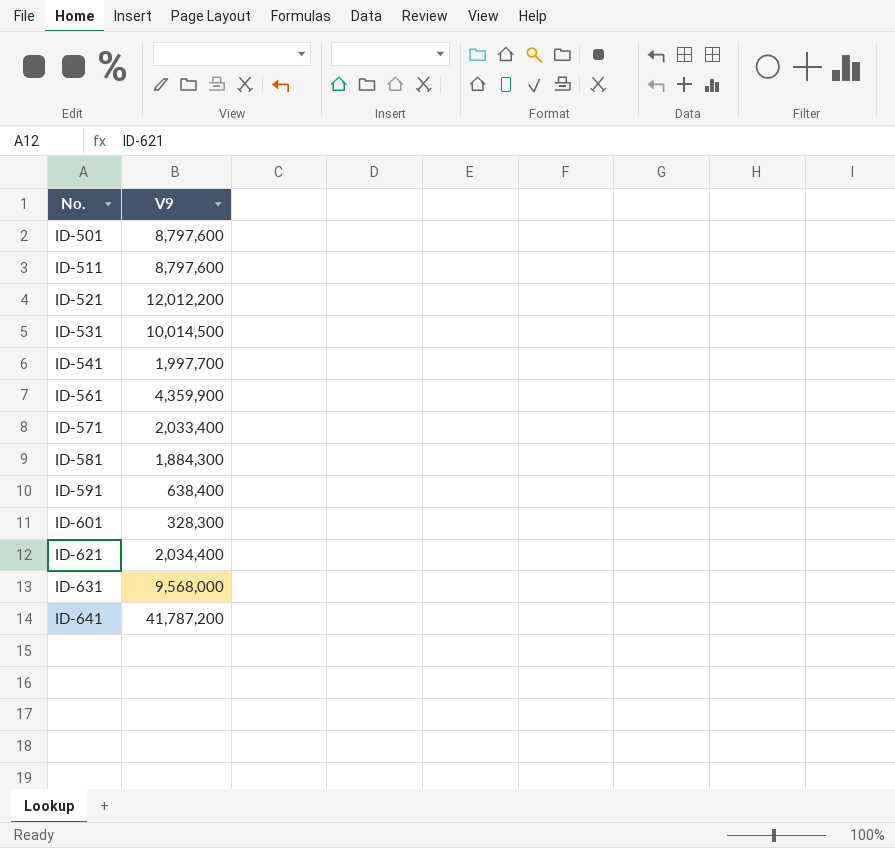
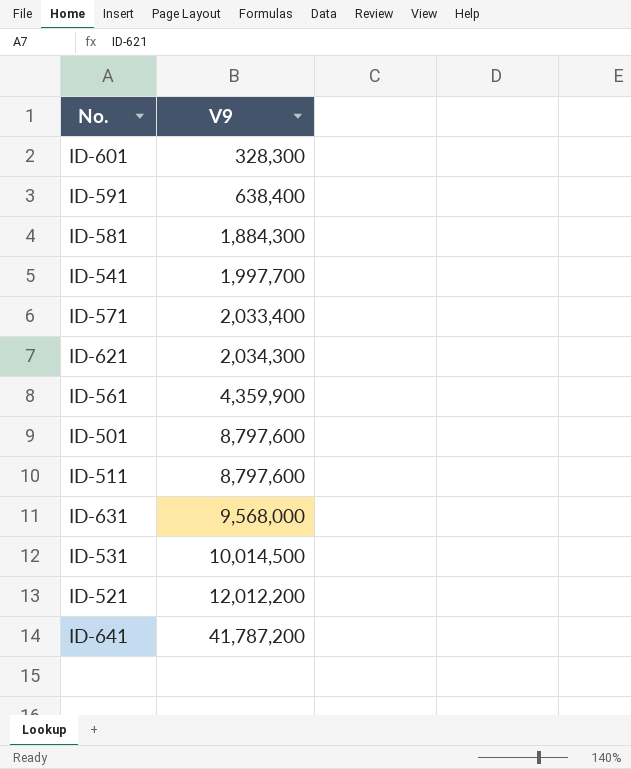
row order: No. ascending -> V9 ascending
ID-621 | V9: 2,034,400 -> 2,034,300

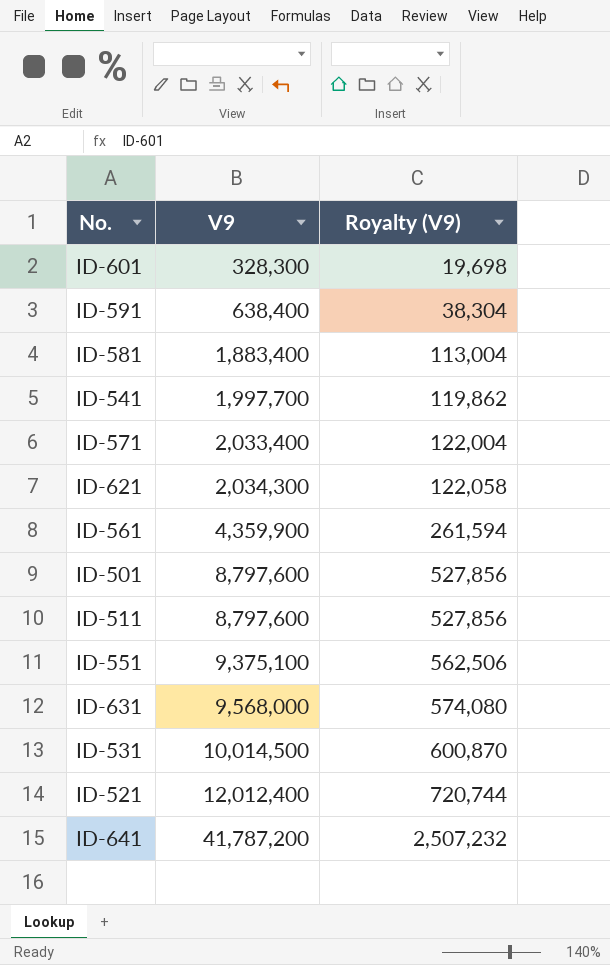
column Royalty (V9) | formula: none -> [V9] * 0.06
ID-581 | V9: 1,884,300 -> 1,883,400
row ID-551: none -> 9,375,100 | 562,506
ID-521 | V9: 12,012,200 -> 12,012,400

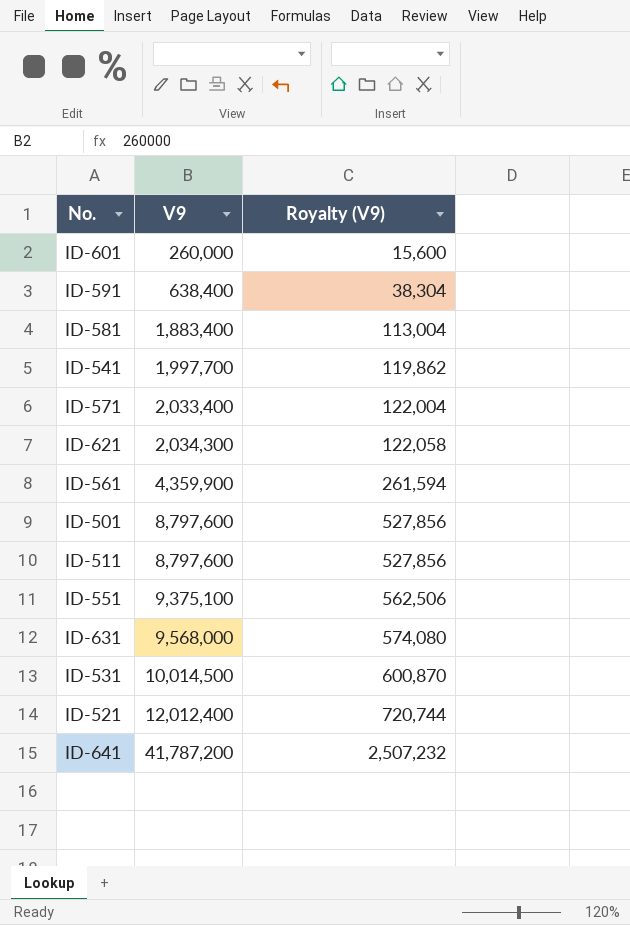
ID-601 | V9: 328,300 -> 260,000
ID-601 | Royalty (V9): 19,698 -> 15,600

